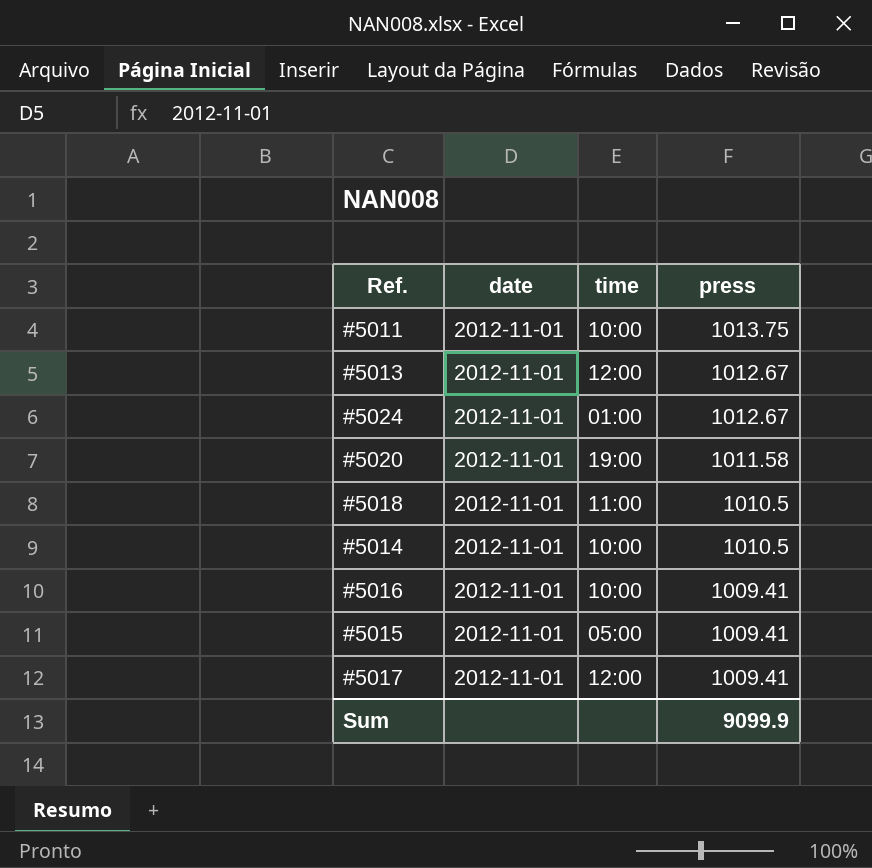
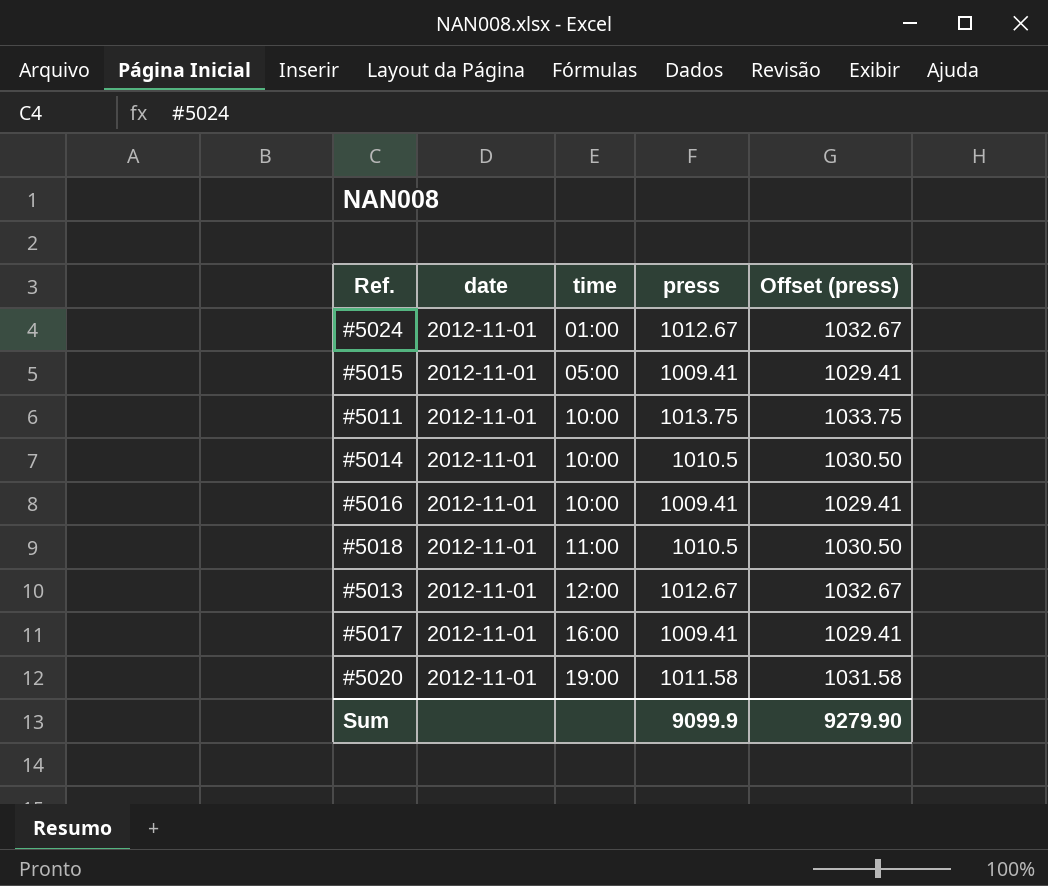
row order: press descending -> time ascending
column Offset (press) | formula: none -> [press] + 20
#5017 | time: 12:00 -> 16:00

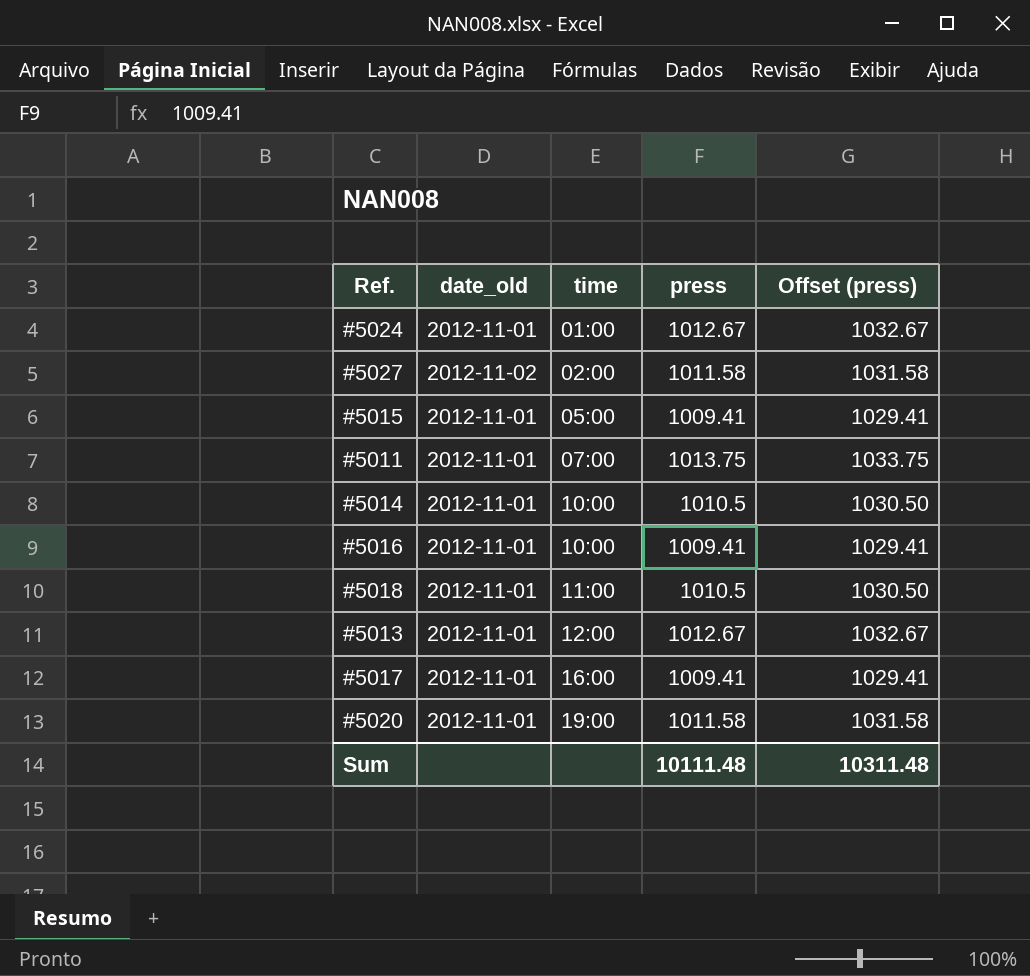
column name: date -> date_old
row #5027: none -> 2012-11-02 | 02:00 | 1011.58 | 1031.58
#5011 | time: 10:00 -> 07:00
Sum | press: 9099.9 -> 10111.48
Sum | Offset (press): 9279.90 -> 10311.48

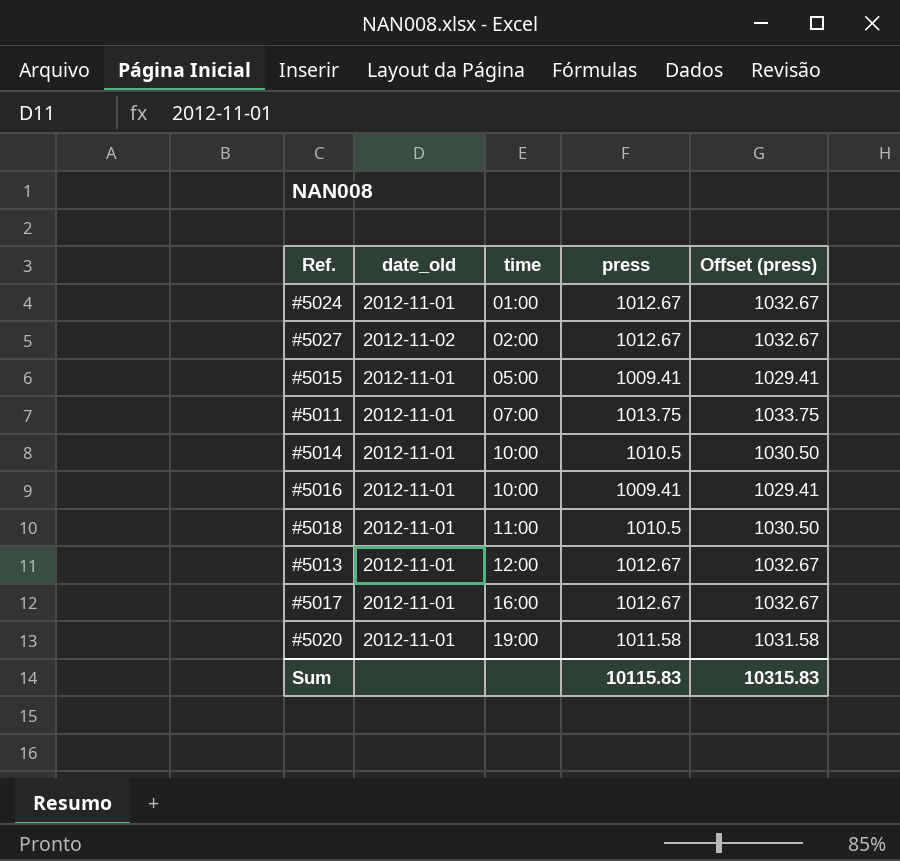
#5027 | press: 1011.58 -> 1012.67
#5027 | Offset (press): 1031.58 -> 1032.67
#5017 | press: 1009.41 -> 1012.67
#5017 | Offset (press): 1029.41 -> 1032.67
Sum | press: 10111.48 -> 10115.83
Sum | Offset (press): 10311.48 -> 10315.83

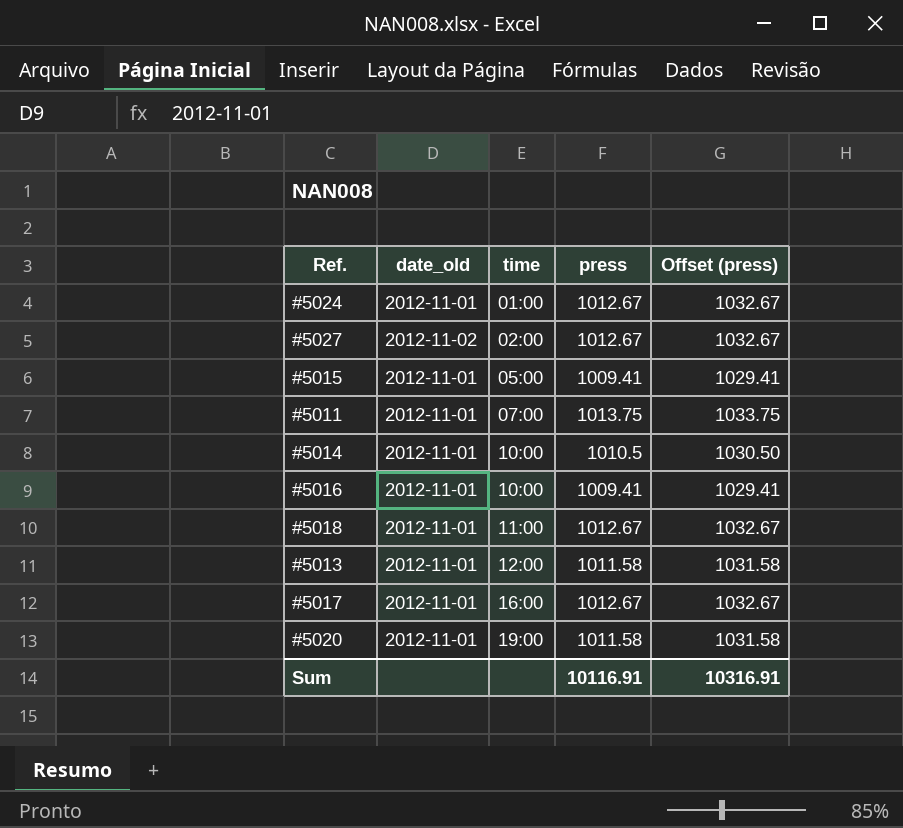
#5018 | press: 1010.5 -> 1012.67
#5018 | Offset (press): 1030.50 -> 1032.67
#5013 | press: 1012.67 -> 1011.58
#5013 | Offset (press): 1032.67 -> 1031.58
Sum | press: 10115.83 -> 10116.91
Sum | Offset (press): 10315.83 -> 10316.91

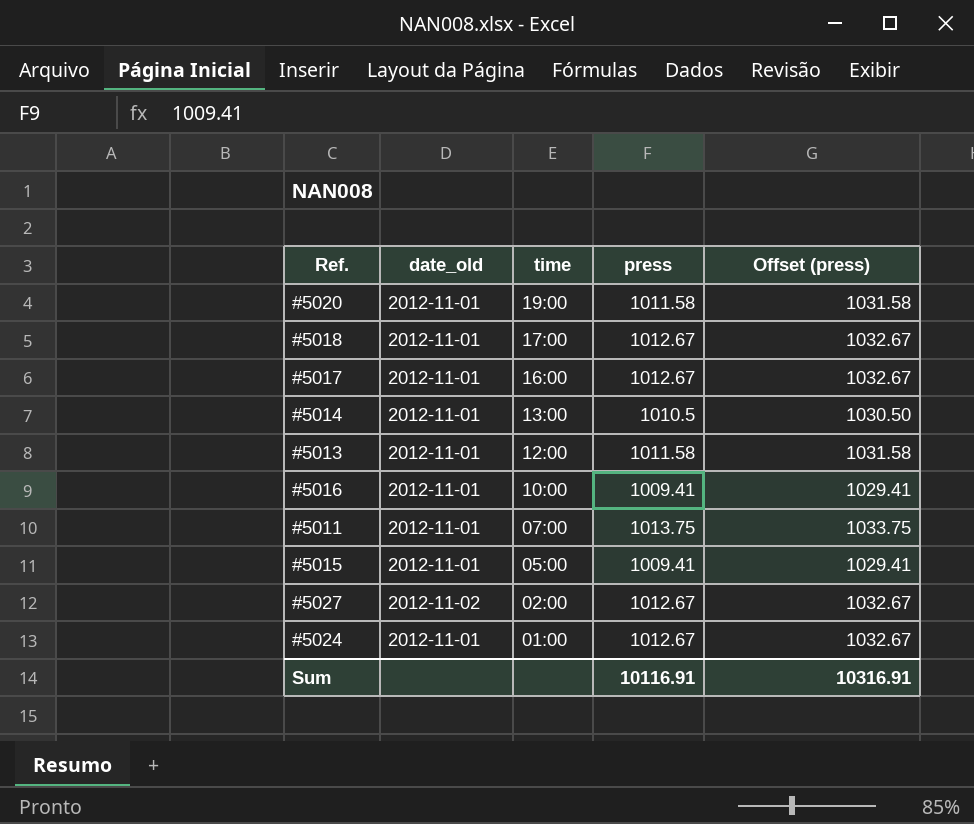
row order: time ascending -> time descending
#5018 | time: 11:00 -> 17:00
#5014 | time: 10:00 -> 13:00

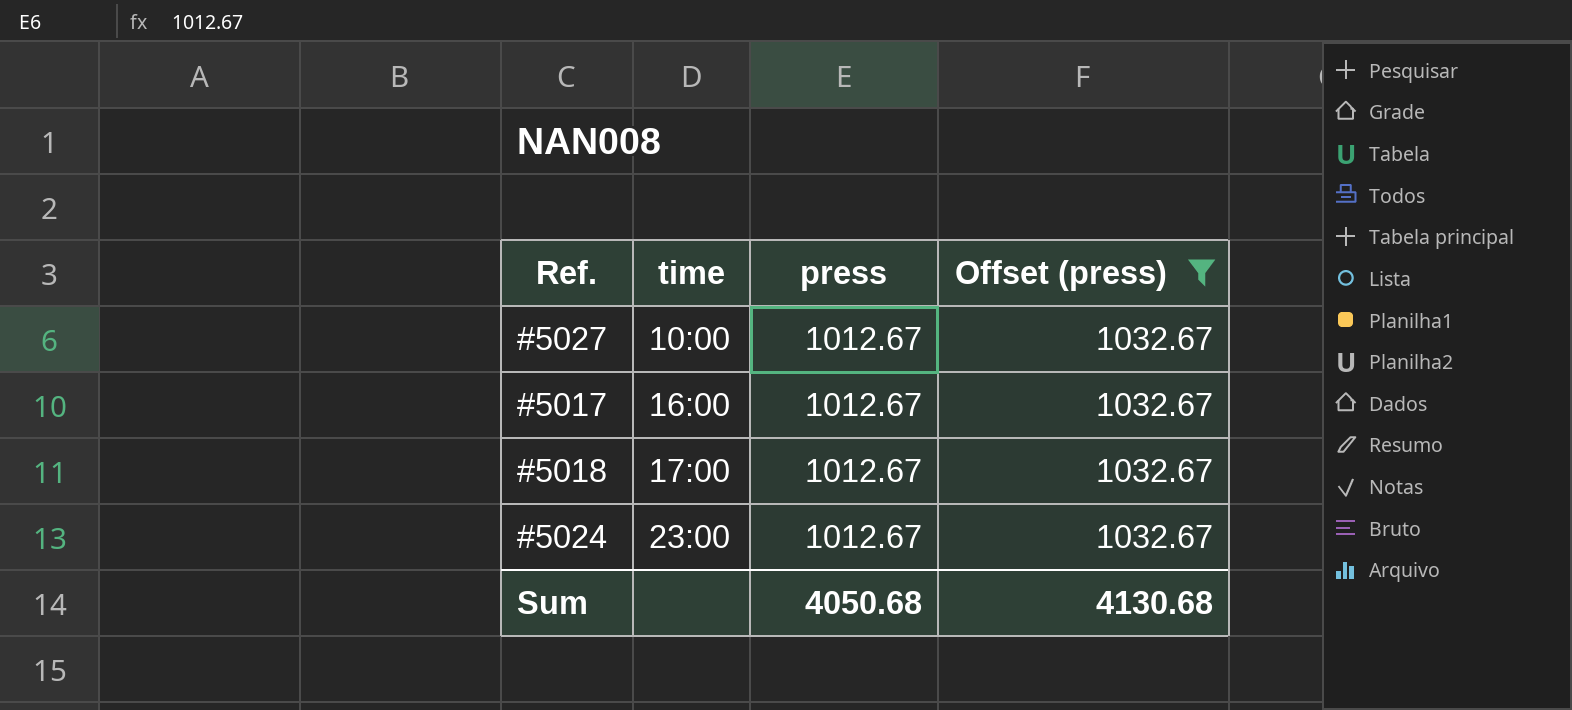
filter: none -> Offset (press) = 1032.67
row order: time descending -> time ascending
column date_old | position: 2 -> none
#5027 | time: 02:00 -> 10:00
#5024 | time: 01:00 -> 23:00
Sum | press: 10116.91 -> 4050.68
Sum | Offset (press): 10316.91 -> 4130.68

